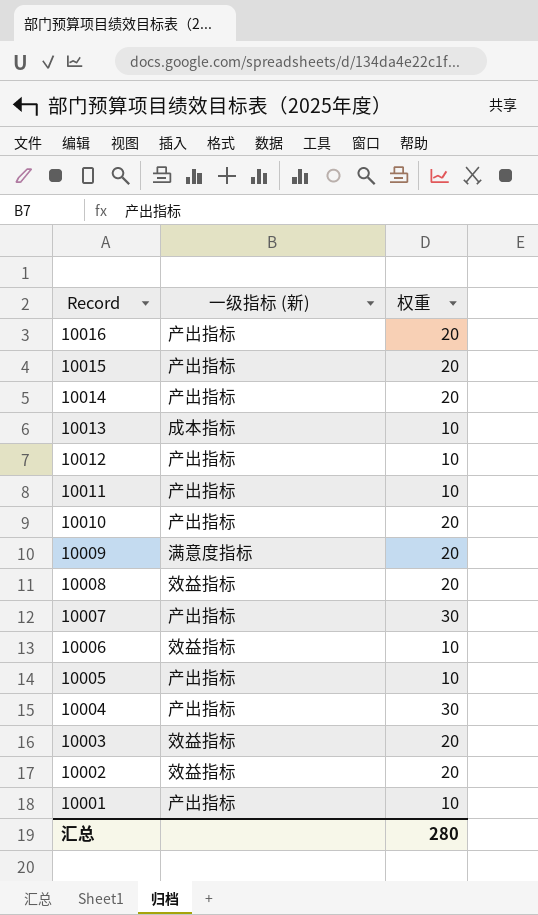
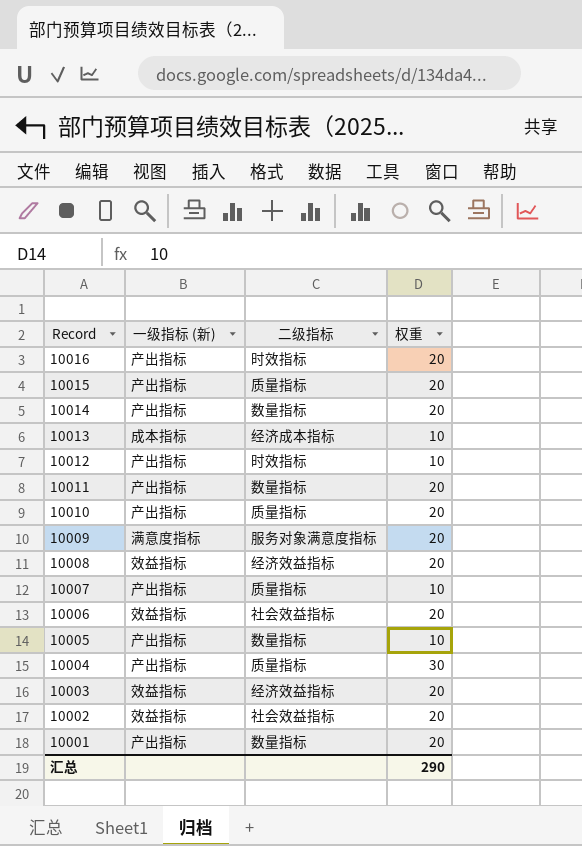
column 二级指标 | position: none -> 3
10011 | 权重: 10 -> 20
10007 | 权重: 30 -> 10
10006 | 权重: 10 -> 20
10001 | 权重: 10 -> 20
汇总 | 权重: 280 -> 290

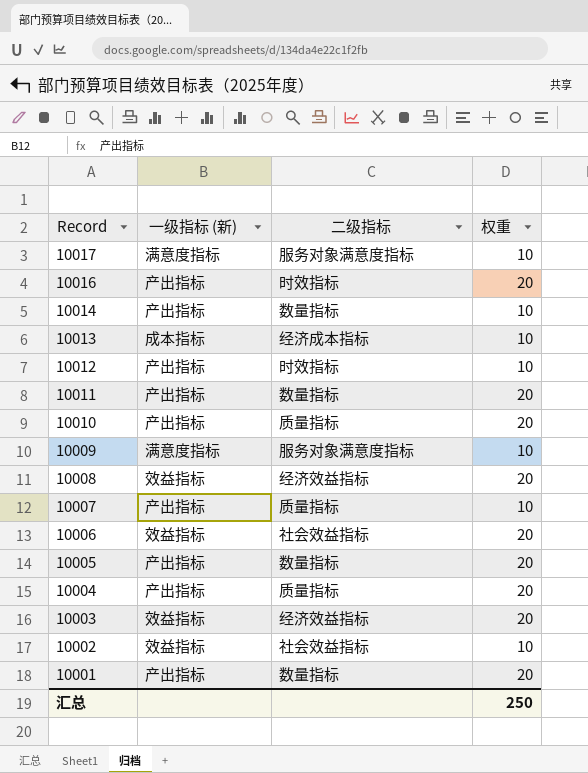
row 10015: 产出指标 | 质量指标 | 20 -> none
row 10017: none -> 满意度指标 | 服务对象满意度指标 | 10
10014 | 权重: 20 -> 10
10009 | 权重: 20 -> 10
10005 | 权重: 10 -> 20
10004 | 权重: 30 -> 20
10002 | 权重: 20 -> 10
汇总 | 权重: 290 -> 250

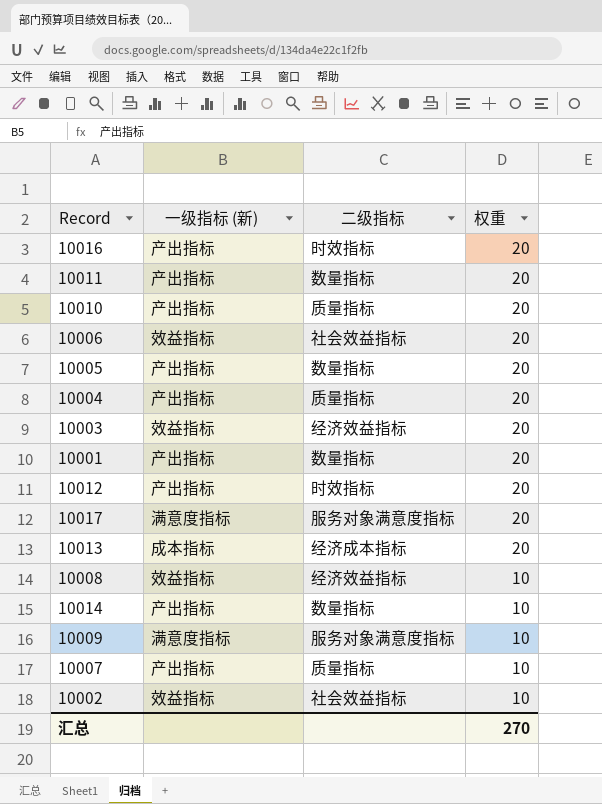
row order: Record descending -> 权重 descending
10012 | 权重: 10 -> 20
10017 | 权重: 10 -> 20
10013 | 权重: 10 -> 20
10008 | 权重: 20 -> 10
汇总 | 权重: 250 -> 270

